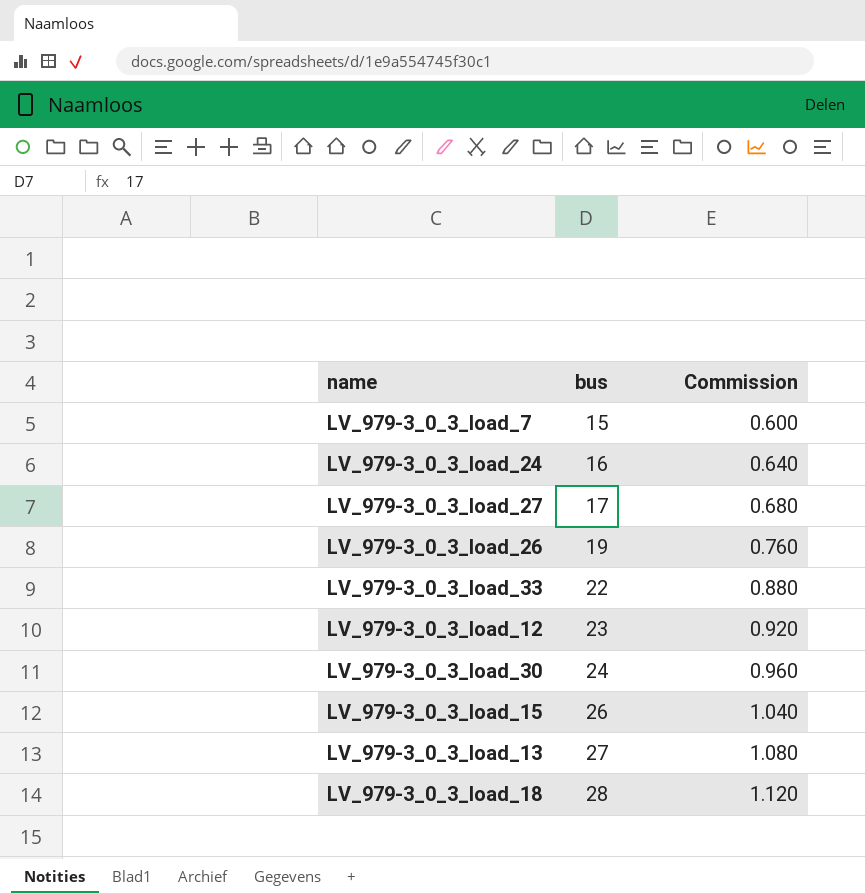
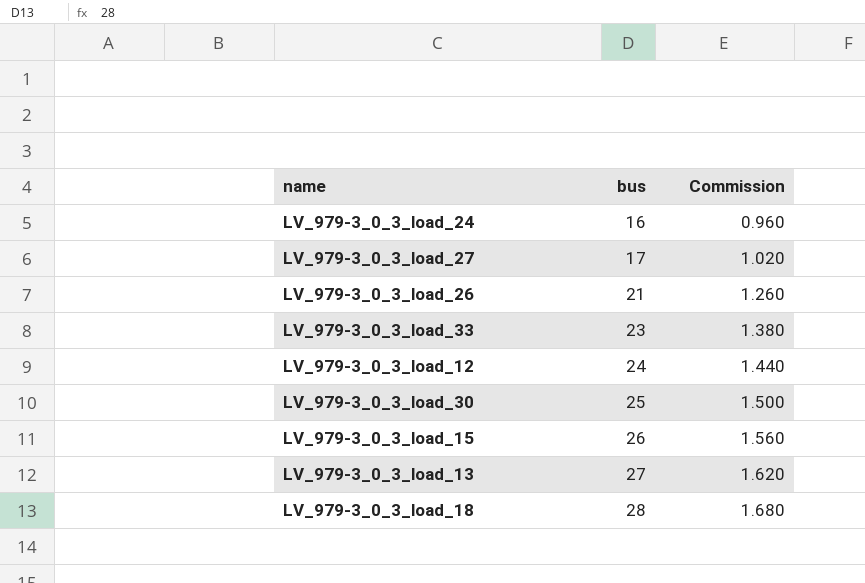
column Commission | formula: [bus] * 0.04 -> [bus] * 0.06
row LV_979-3_0_3_load_7: 15 | 0.600 -> none
LV_979-3_0_3_load_26 | bus: 19 -> 21
LV_979-3_0_3_load_33 | bus: 22 -> 23
LV_979-3_0_3_load_12 | bus: 23 -> 24
LV_979-3_0_3_load_30 | bus: 24 -> 25

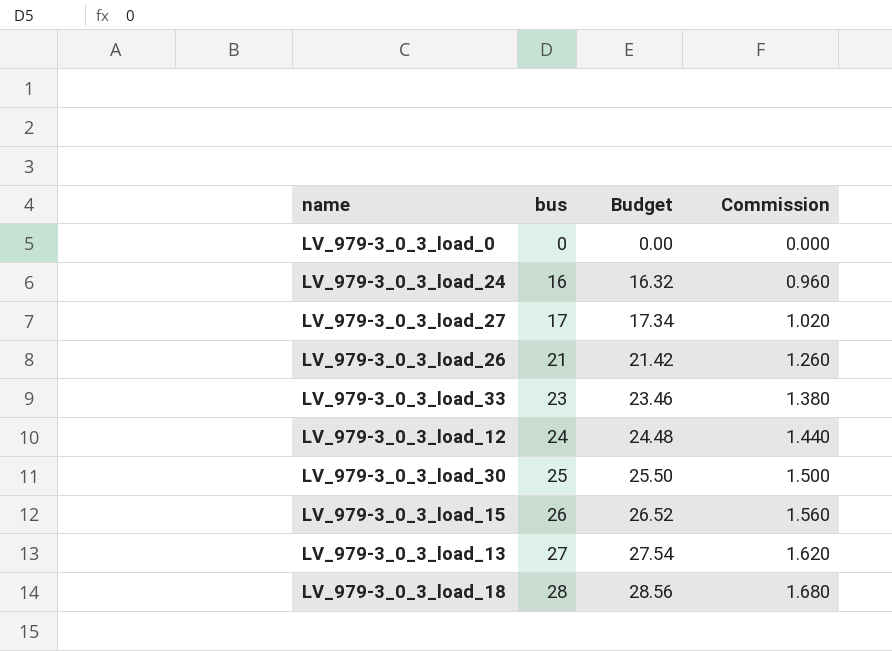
column Budget | formula: none -> [bus] * 1.02
row LV_979-3_0_3_load_0: none -> 0 | 0.00 | 0.000

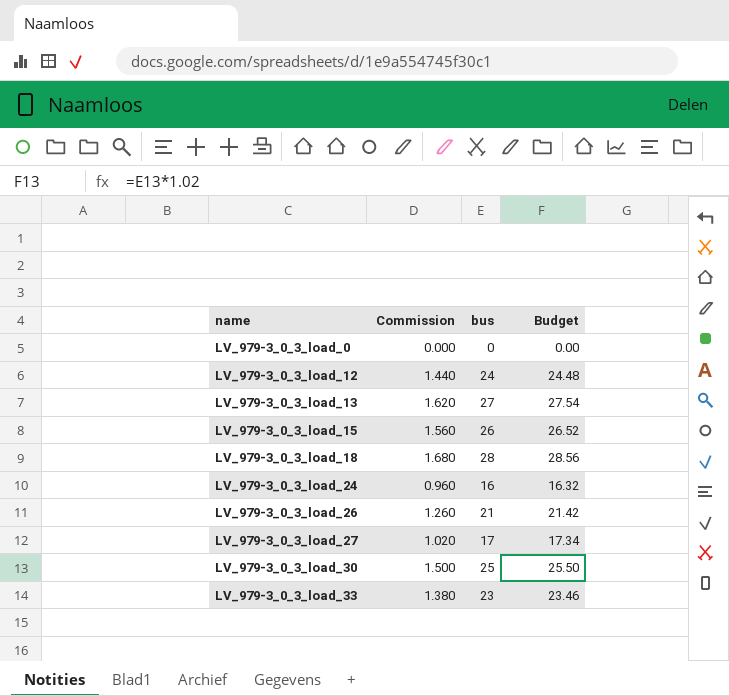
row order: bus ascending -> name ascending
column Commission | position: 4 -> 2

